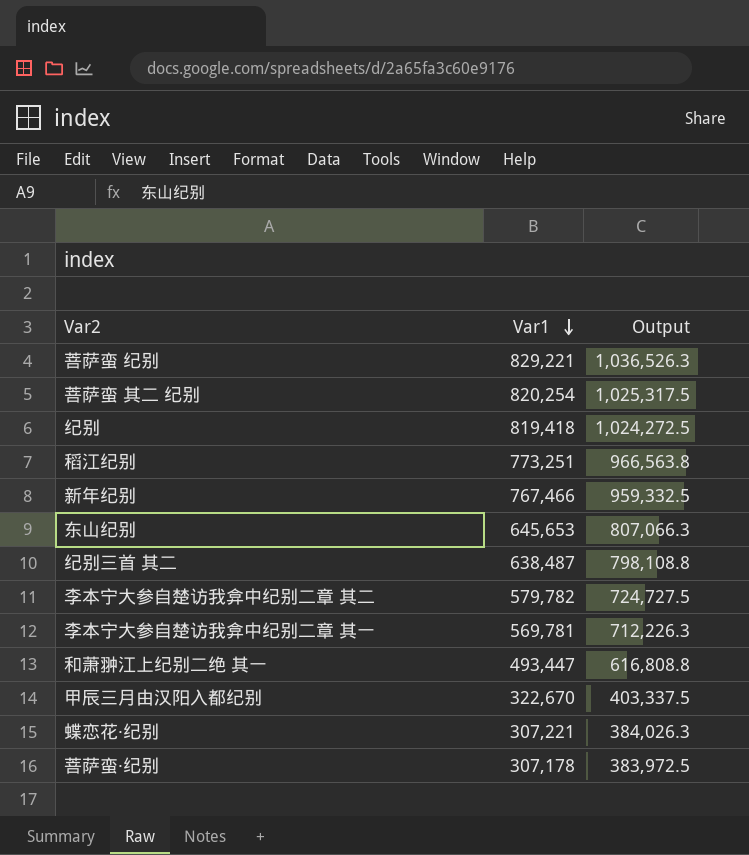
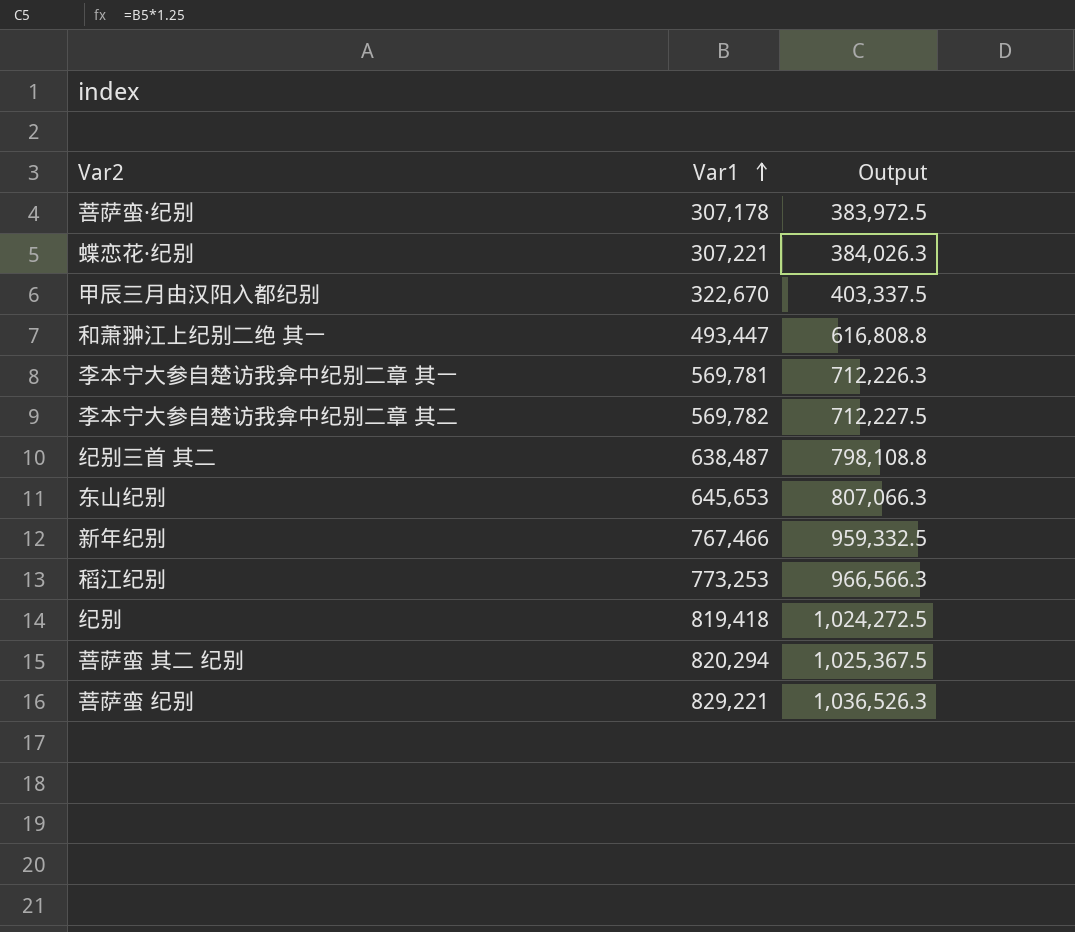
row order: Var1 descending -> Var1 ascending
李本宁大参自楚访我弇中纪别二章 其二 | Var1: 579,782 -> 569,782
李本宁大参自楚访我弇中纪别二章 其二 | Output: 724,727.5 -> 712,227.5
稻江纪别 | Var1: 773,251 -> 773,253
稻江纪别 | Output: 966,563.8 -> 966,566.3
菩萨蛮 其二 纪别 | Var1: 820,254 -> 820,294
菩萨蛮 其二 纪别 | Output: 1,025,317.5 -> 1,025,367.5

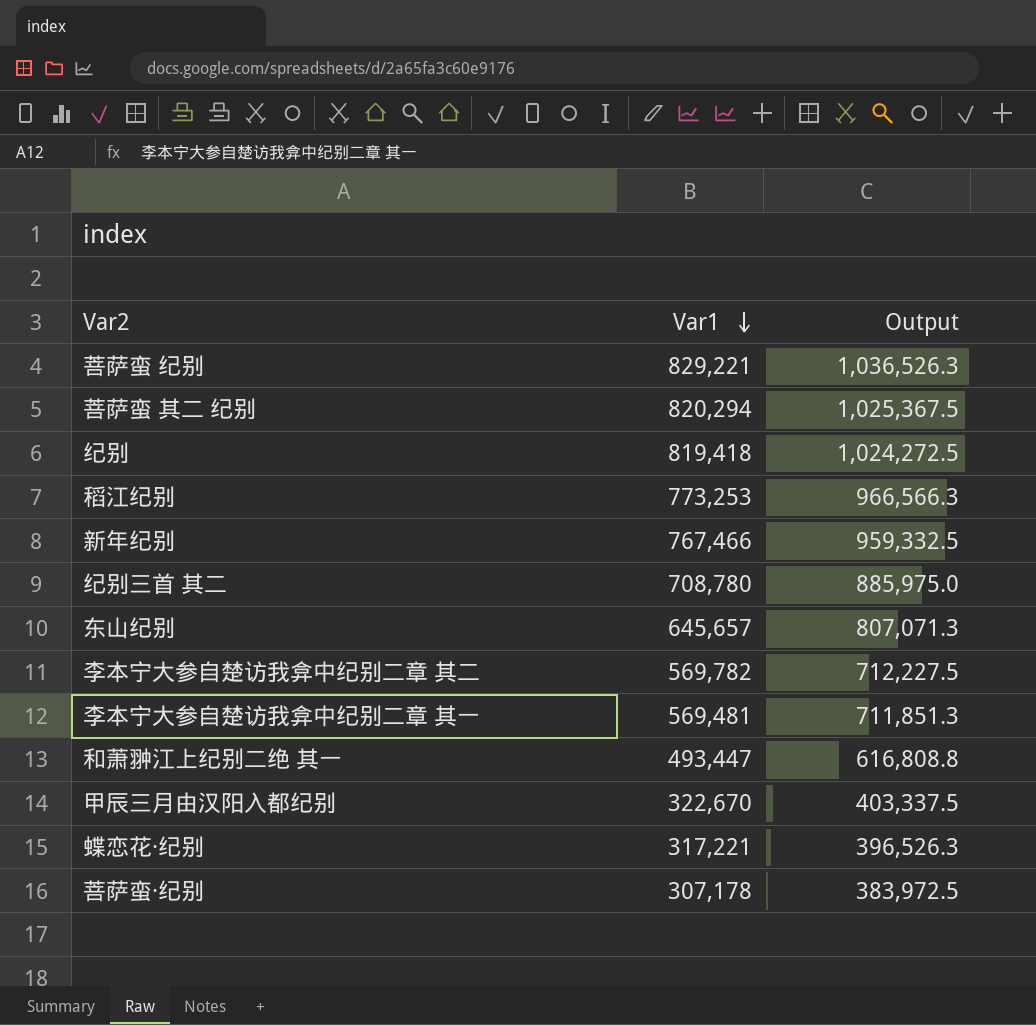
row order: Var1 ascending -> Var1 descending
纪别三首 其二 | Var1: 638,487 -> 708,780
纪别三首 其二 | Output: 798,108.8 -> 885,975.0
东山纪别 | Var1: 645,653 -> 645,657
东山纪别 | Output: 807,066.3 -> 807,071.3
李本宁大参自楚访我弇中纪别二章 其一 | Var1: 569,781 -> 569,481
李本宁大参自楚访我弇中纪别二章 其一 | Output: 712,226.3 -> 711,851.3
蝶恋花·纪别 | Var1: 307,221 -> 317,221
蝶恋花·纪别 | Output: 384,026.3 -> 396,526.3

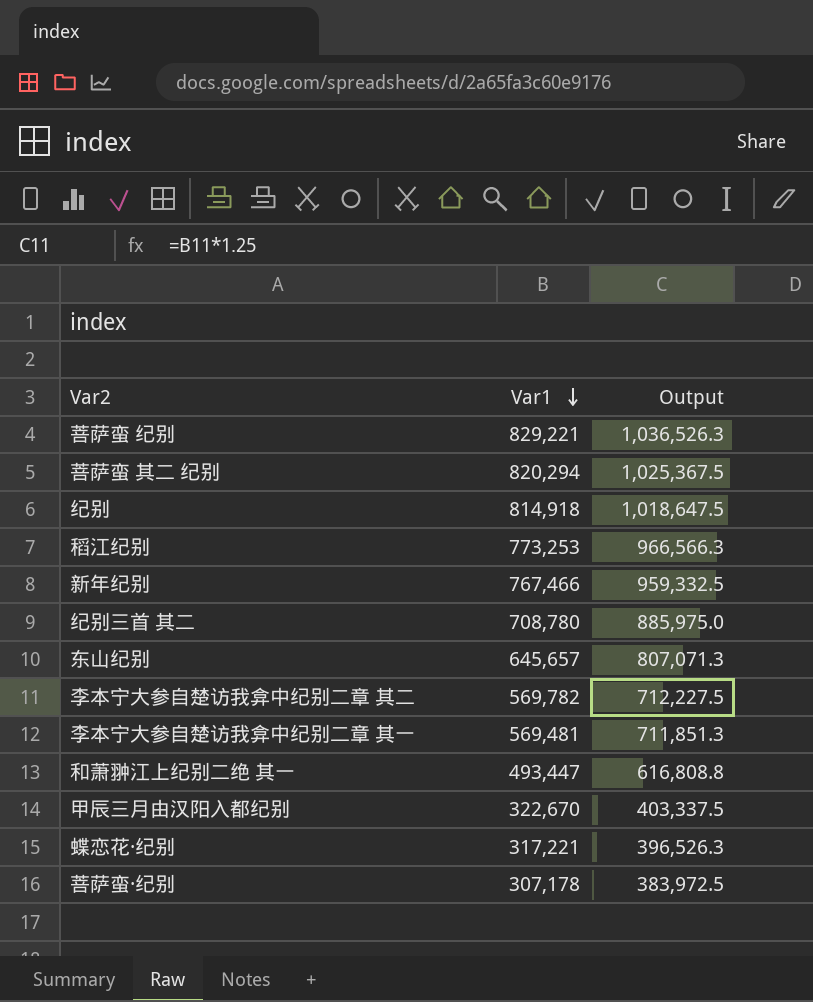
纪别 | Var1: 819,418 -> 814,918
纪别 | Output: 1,024,272.5 -> 1,018,647.5

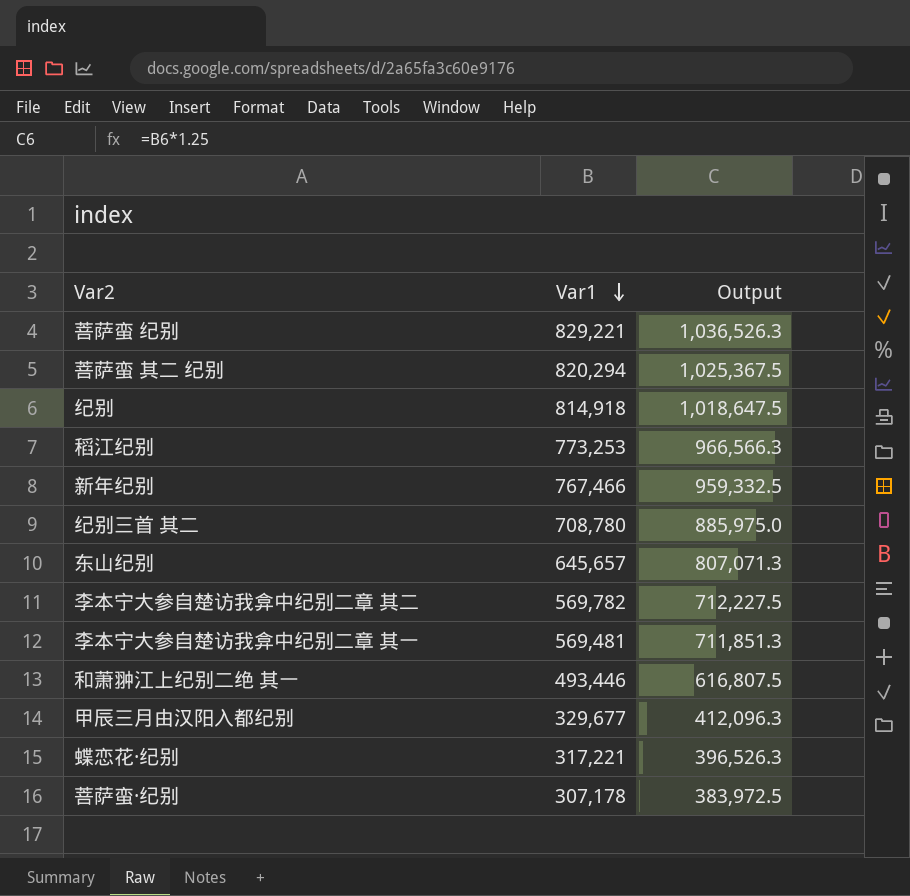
和萧翀江上纪别二绝 其一 | Var1: 493,447 -> 493,446
和萧翀江上纪别二绝 其一 | Output: 616,808.8 -> 616,807.5
甲辰三月由汉阳入都纪别 | Var1: 322,670 -> 329,677
甲辰三月由汉阳入都纪别 | Output: 403,337.5 -> 412,096.3

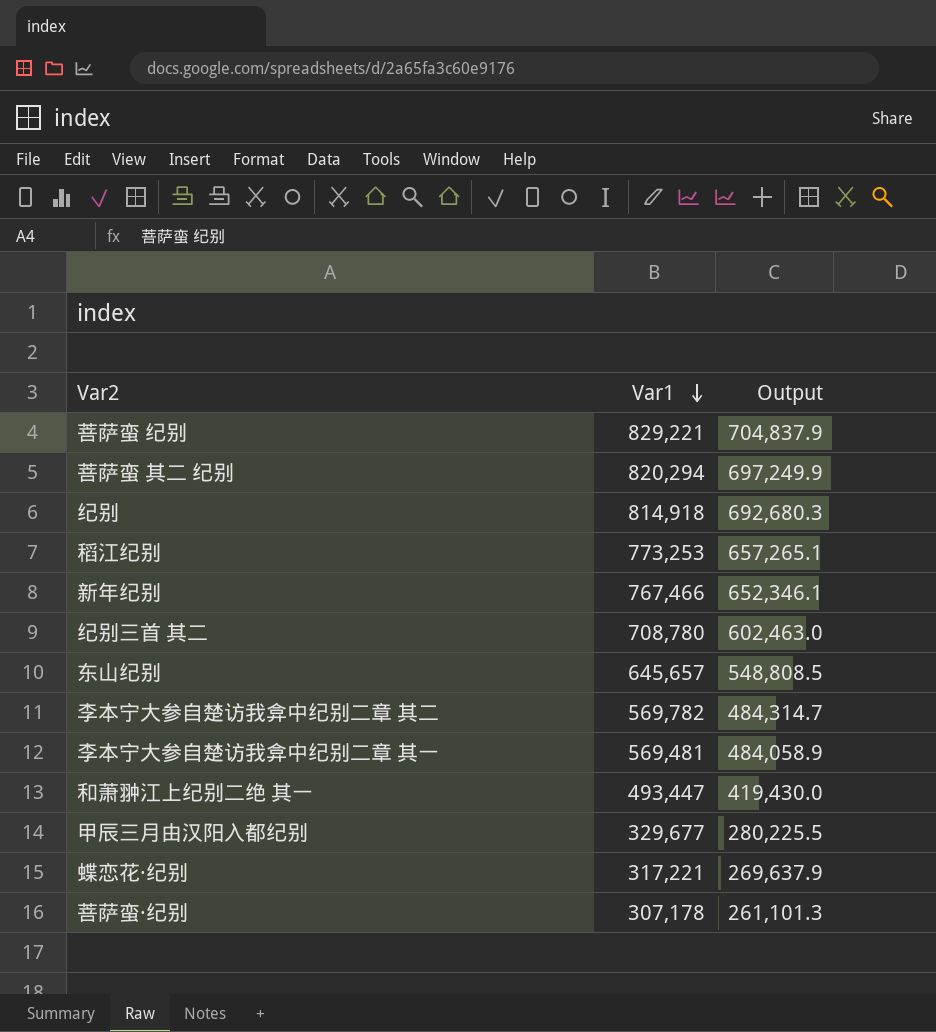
column Output | formula: [Var1] * 1.25 -> [Var1] * 0.85
和萧翀江上纪别二绝 其一 | Var1: 493,446 -> 493,447

